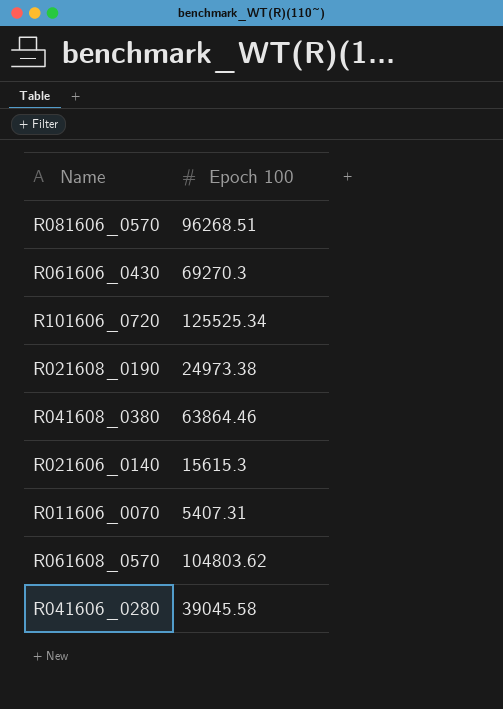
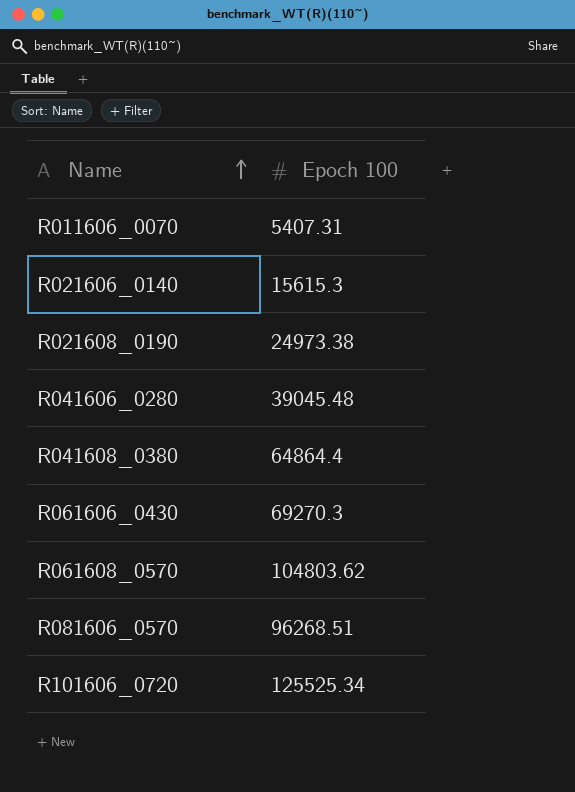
row order: none -> Name ascending
R041606_0280 | Epoch 100: 39045.58 -> 39045.48
R041608_0380 | Epoch 100: 63864.46 -> 64864.4

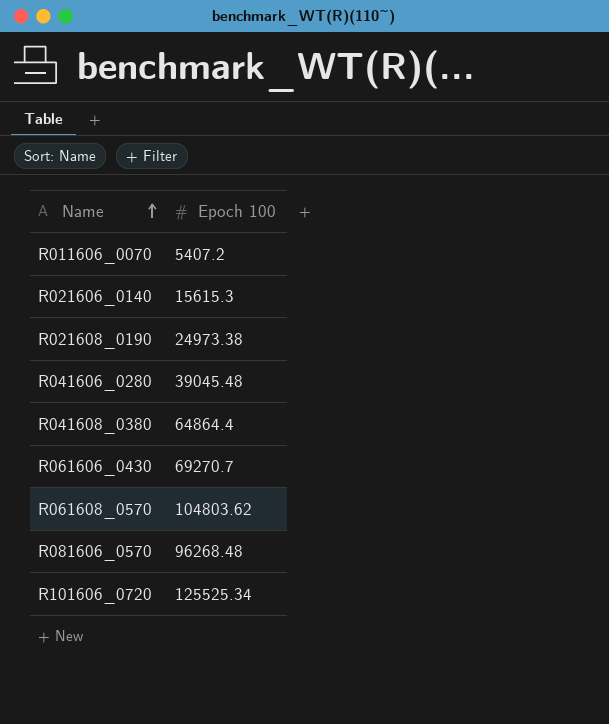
R011606_0070 | Epoch 100: 5407.31 -> 5407.2
R061606_0430 | Epoch 100: 69270.3 -> 69270.7
R081606_0570 | Epoch 100: 96268.51 -> 96268.48

